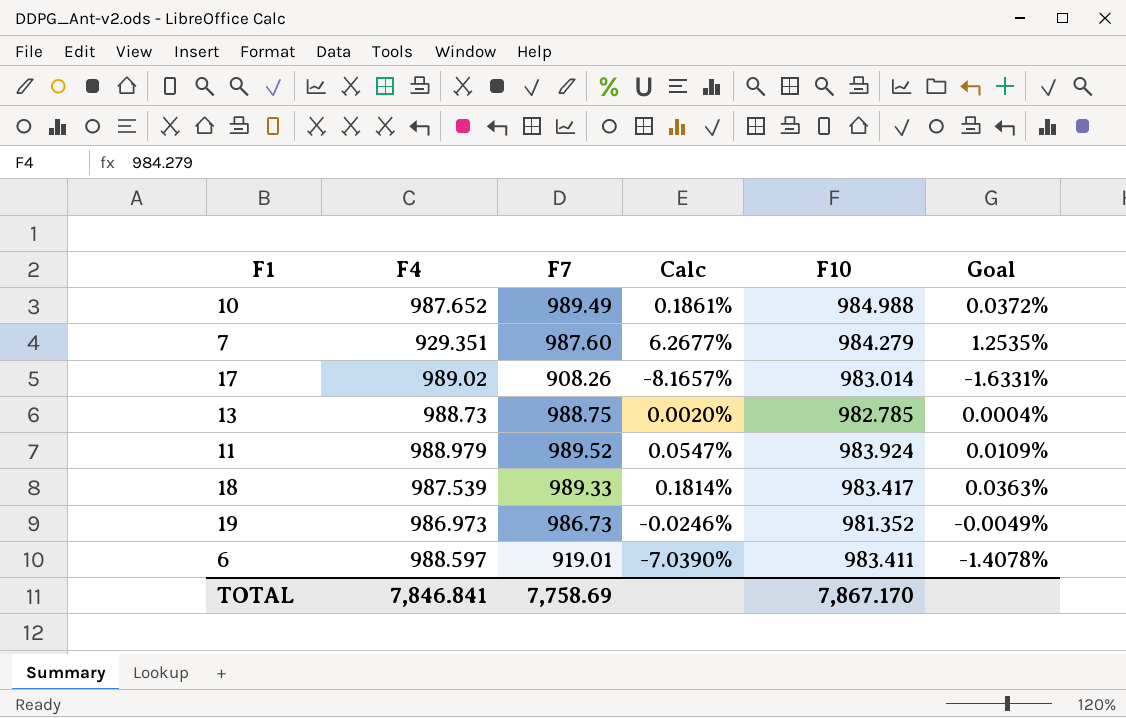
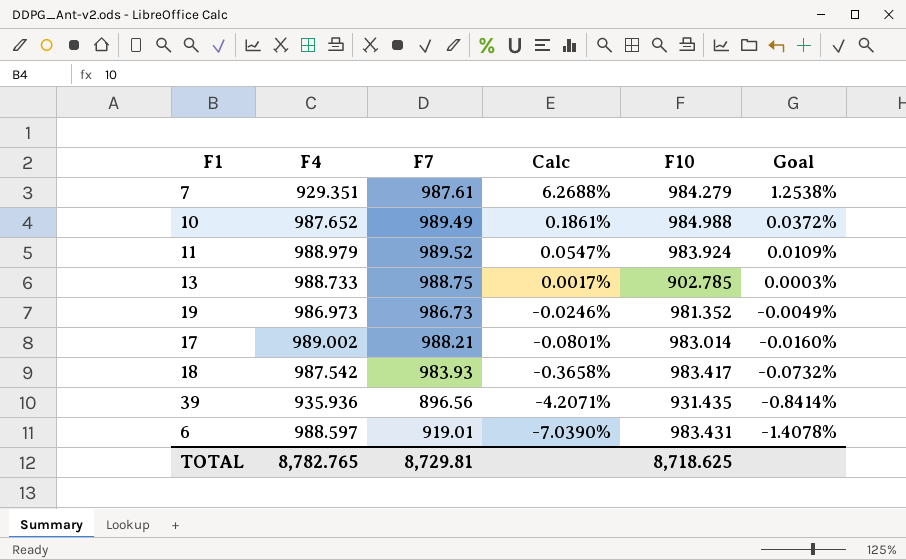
row order: none -> Calc descending
7 | F7: 987.60 -> 987.61
7 | Calc: 6.2677% -> 6.2688%
7 | Goal: 1.2535% -> 1.2538%
13 | F4: 988.73 -> 988.733
13 | Calc: 0.0020% -> 0.0017%
13 | F10: 982.785 -> 902.785
13 | Goal: 0.0004% -> 0.0003%
17 | F4: 989.02 -> 989.002
17 | F7: 908.26 -> 988.21
17 | Calc: -8.1657% -> -0.0801%
17 | Goal: -1.6331% -> -0.0160%
18 | F4: 987.539 -> 987.542
18 | F7: 989.33 -> 983.93
18 | Calc: 0.1814% -> -0.3658%
18 | Goal: 0.0363% -> -0.0732%
row 39: none -> 935.936 | 896.56 | -4.2071% | 931.435 | -0.8414%
6 | F10: 983.411 -> 983.431
TOTAL | F4: 7,846.841 -> 8,782.765
TOTAL | F7: 7,758.69 -> 8,729.81
TOTAL | F10: 7,867.170 -> 8,718.625

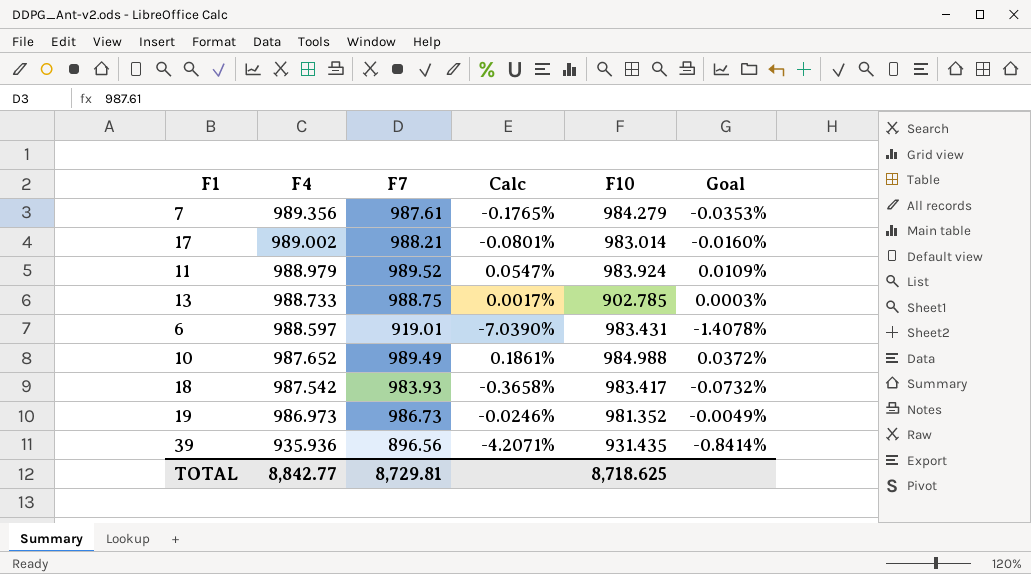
row order: Calc descending -> F4 descending
7 | F4: 929.351 -> 989.356
7 | Calc: 6.2688% -> -0.1765%
7 | Goal: 1.2538% -> -0.0353%
TOTAL | F4: 8,782.765 -> 8,842.77

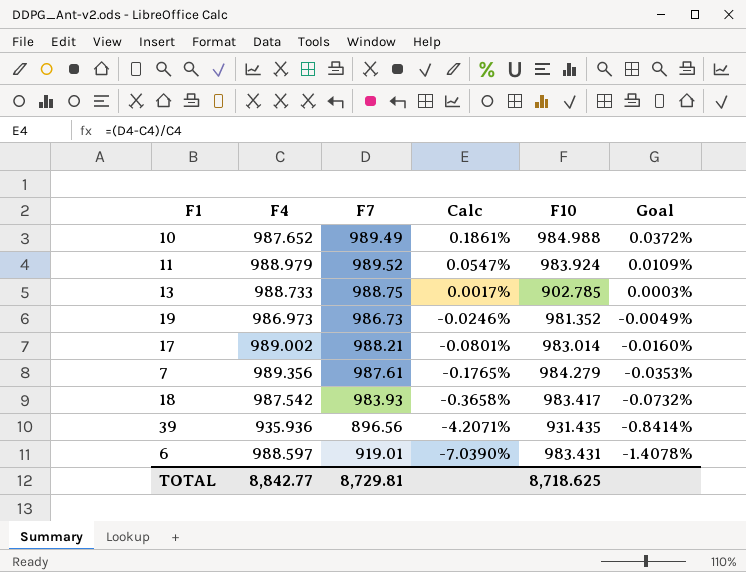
row order: F4 descending -> Calc descending

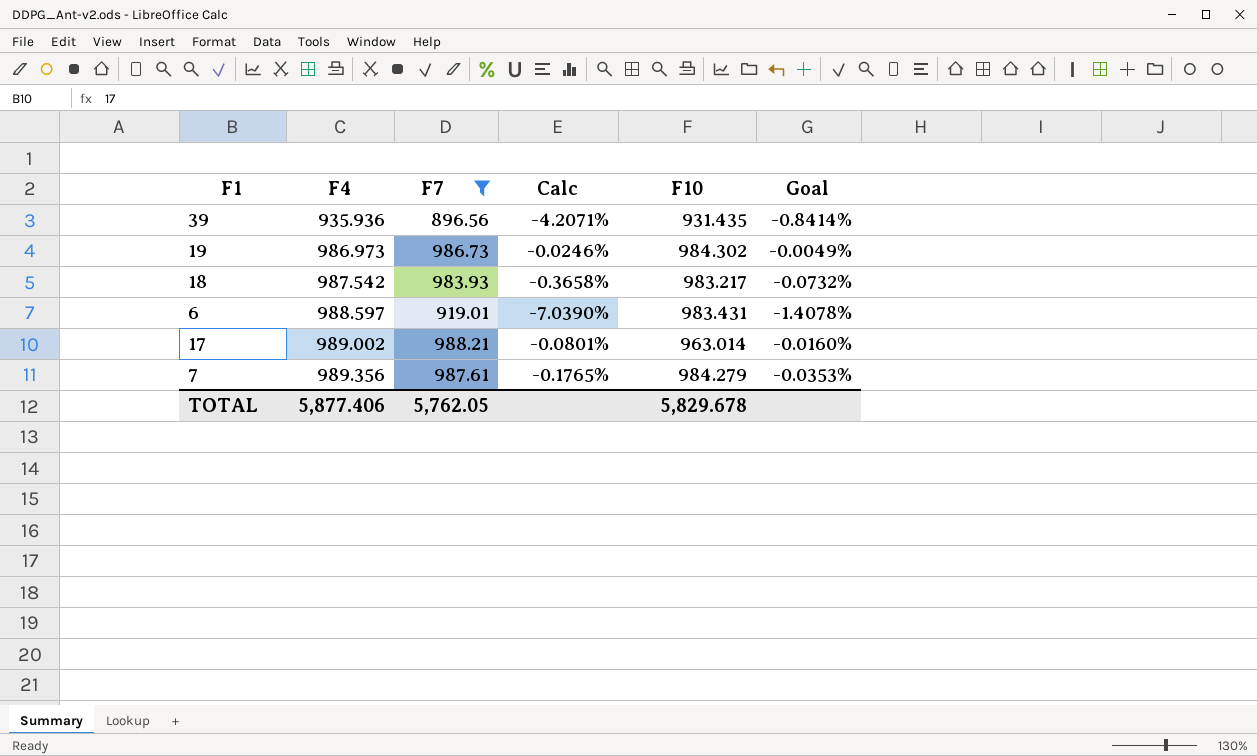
filter: none -> F7 <= 988.21
row order: Calc descending -> F4 ascending
19 | F10: 981.352 -> 984.302
18 | F10: 983.417 -> 983.217
17 | F10: 983.014 -> 963.014
TOTAL | F4: 8,842.77 -> 5,877.406
TOTAL | F7: 8,729.81 -> 5,762.05
TOTAL | F10: 8,718.625 -> 5,829.678

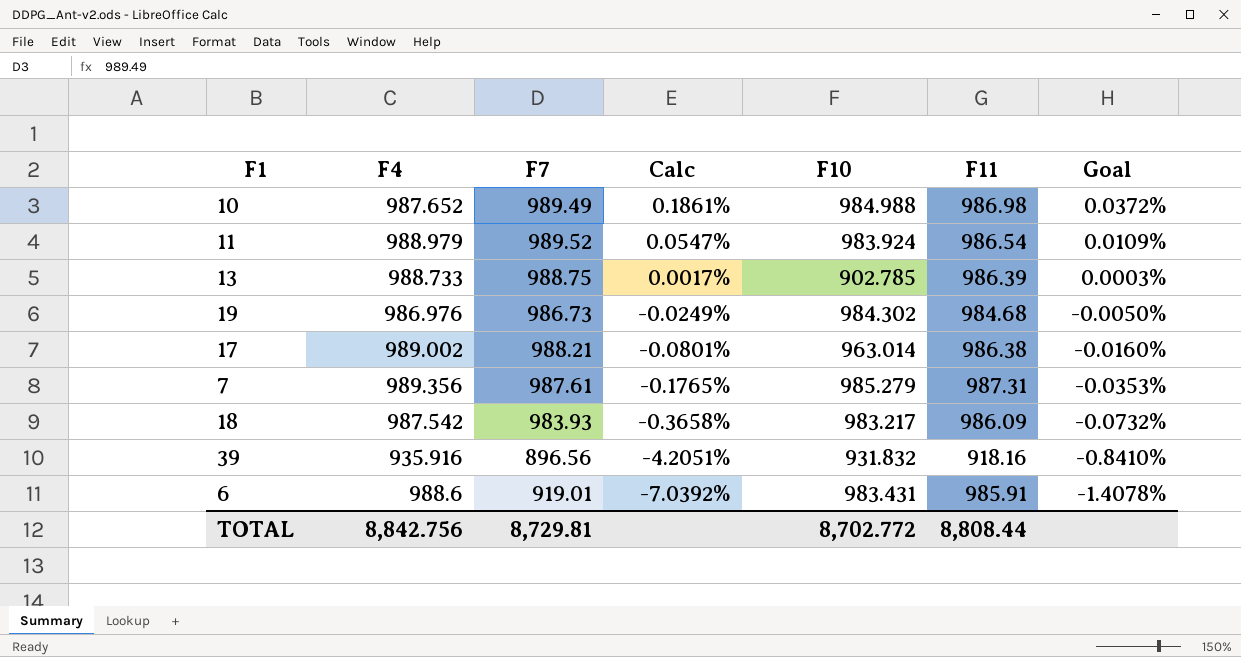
filter: F7 <= 988.21 -> none
row order: F4 ascending -> Calc descending
column F11 | position: none -> 6
19 | F4: 986.973 -> 986.976
19 | Calc: -0.0246% -> -0.0249%
19 | Goal: -0.0049% -> -0.0050%
7 | F10: 984.279 -> 985.279
39 | F4: 935.936 -> 935.916
39 | Calc: -4.2071% -> -4.2051%
39 | F10: 931.435 -> 931.832
39 | Goal: -0.8414% -> -0.8410%
6 | F4: 988.597 -> 988.6
6 | Calc: -7.0390% -> -7.0392%
TOTAL | F4: 5,877.406 -> 8,842.756
TOTAL | F7: 5,762.05 -> 8,729.81
TOTAL | F10: 5,829.678 -> 8,702.772

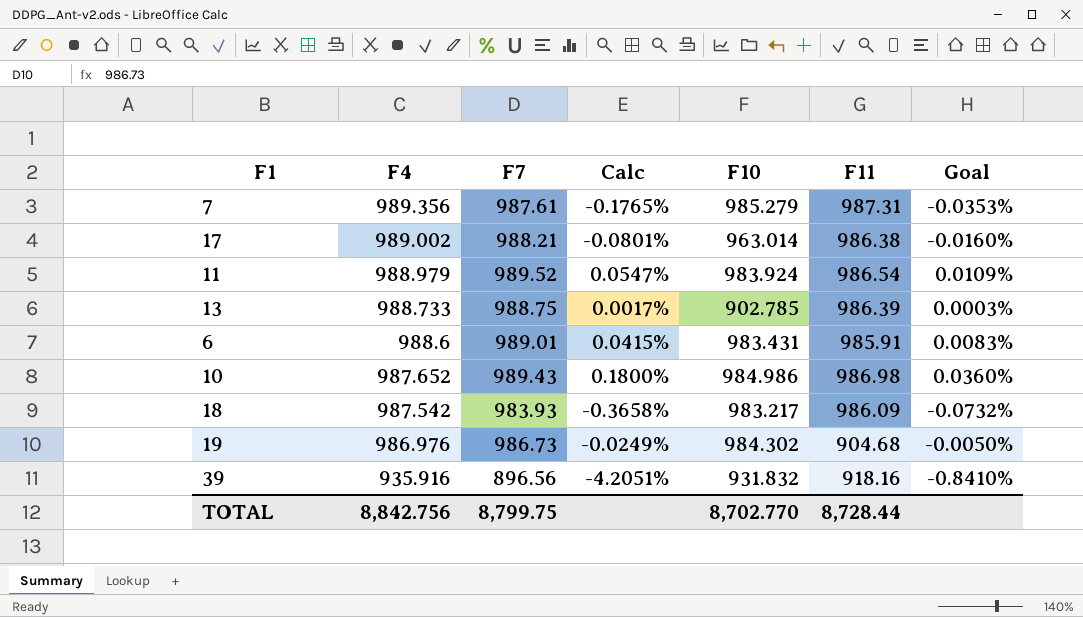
row order: Calc descending -> F4 descending
6 | F7: 919.01 -> 989.01
6 | Calc: -7.0392% -> 0.0415%
6 | Goal: -1.4078% -> 0.0083%
10 | F7: 989.49 -> 989.43
10 | Calc: 0.1861% -> 0.1800%
10 | F10: 984.988 -> 984.986
10 | Goal: 0.0372% -> 0.0360%
19 | F11: 984.68 -> 904.68
TOTAL | F7: 8,729.81 -> 8,799.75
TOTAL | F10: 8,702.772 -> 8,702.770
TOTAL | F11: 8,808.44 -> 8,728.44

